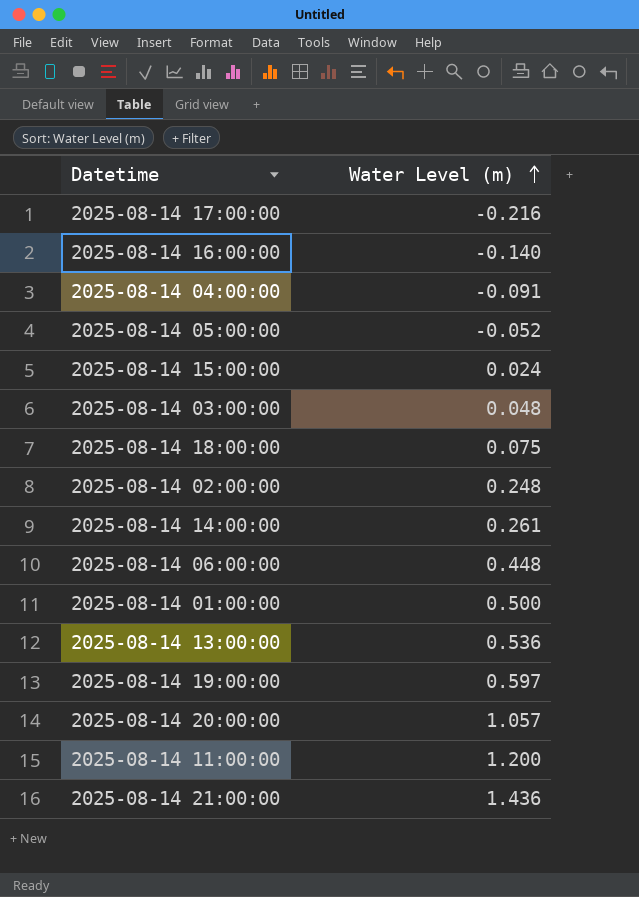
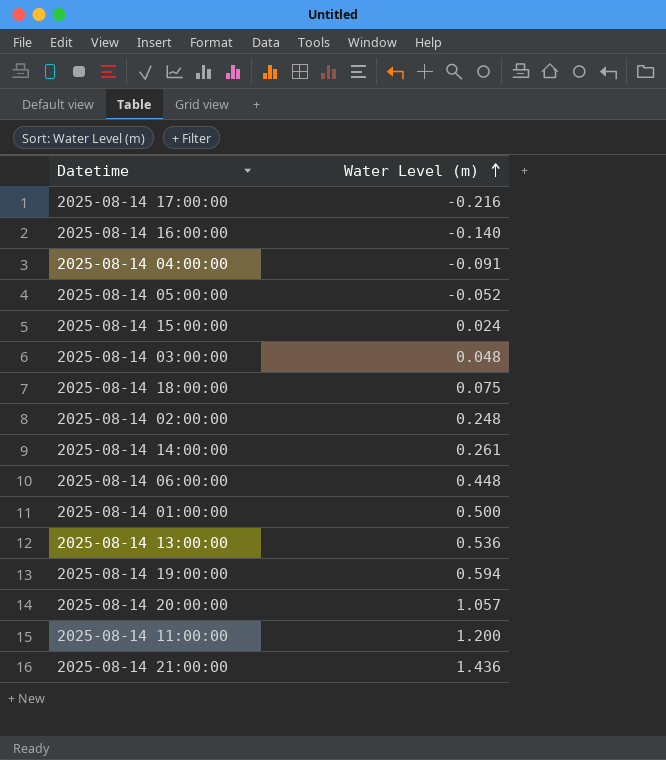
2025-08-14 19:00:00 | Water Level (m): 0.597 -> 0.594

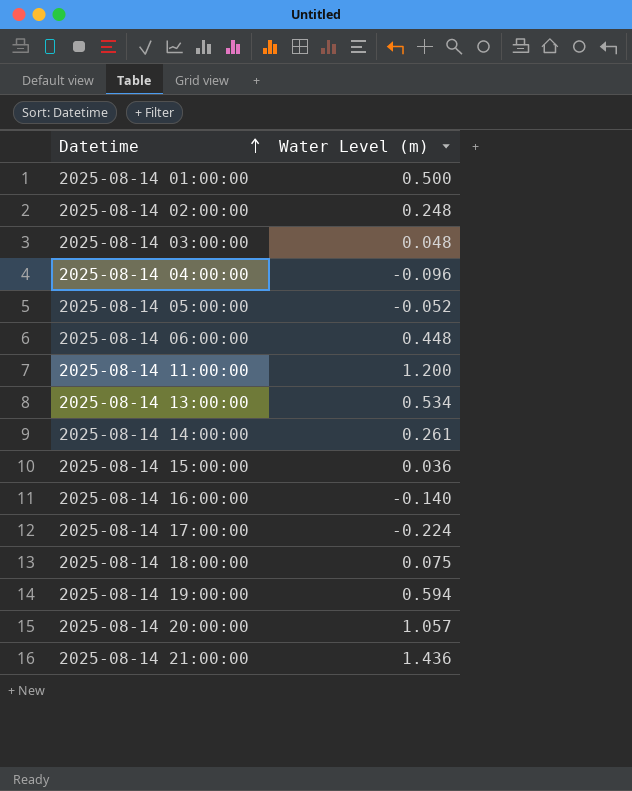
row order: Water Level (m) ascending -> Datetime ascending
2025-08-14 04:00:00 | Water Level (m): -0.091 -> -0.096
2025-08-14 13:00:00 | Water Level (m): 0.536 -> 0.534
2025-08-14 15:00:00 | Water Level (m): 0.024 -> 0.036
2025-08-14 17:00:00 | Water Level (m): -0.216 -> -0.224

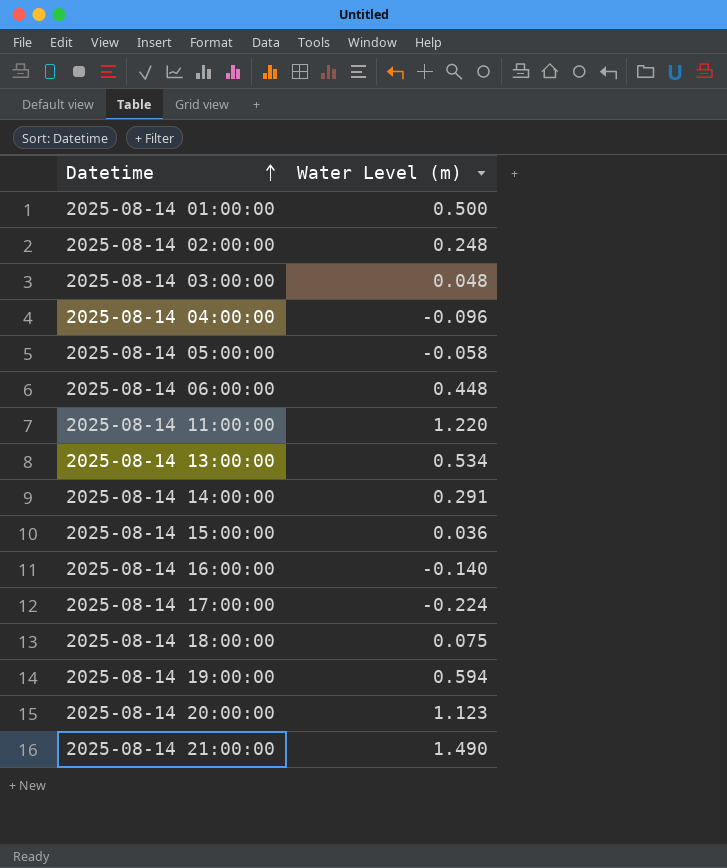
2025-08-14 05:00:00 | Water Level (m): -0.052 -> -0.058
2025-08-14 11:00:00 | Water Level (m): 1.200 -> 1.220
2025-08-14 14:00:00 | Water Level (m): 0.261 -> 0.291
2025-08-14 20:00:00 | Water Level (m): 1.057 -> 1.123
2025-08-14 21:00:00 | Water Level (m): 1.436 -> 1.490

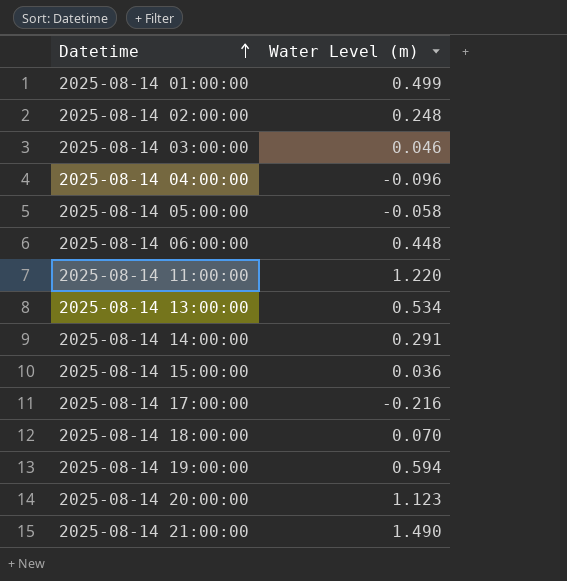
row 2025-08-14 16:00:00: -0.140 -> none
2025-08-14 01:00:00 | Water Level (m): 0.500 -> 0.499
2025-08-14 03:00:00 | Water Level (m): 0.048 -> 0.046
2025-08-14 17:00:00 | Water Level (m): -0.224 -> -0.216
2025-08-14 18:00:00 | Water Level (m): 0.075 -> 0.070

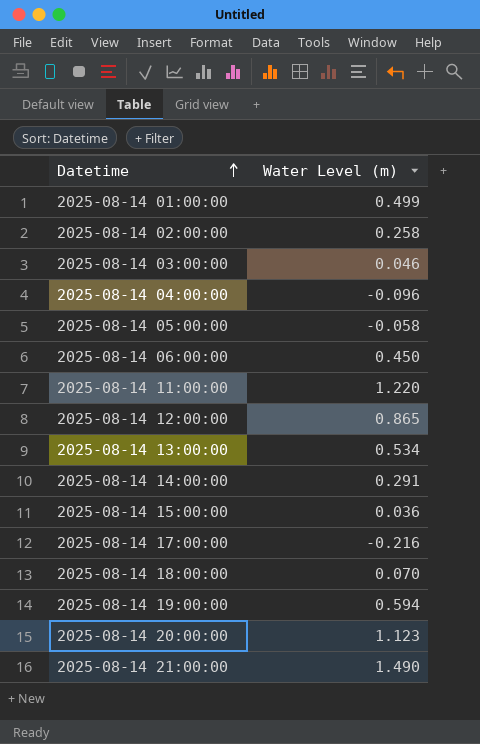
2025-08-14 02:00:00 | Water Level (m): 0.248 -> 0.258
2025-08-14 06:00:00 | Water Level (m): 0.448 -> 0.450
row 2025-08-14 12:00:00: none -> 0.865

